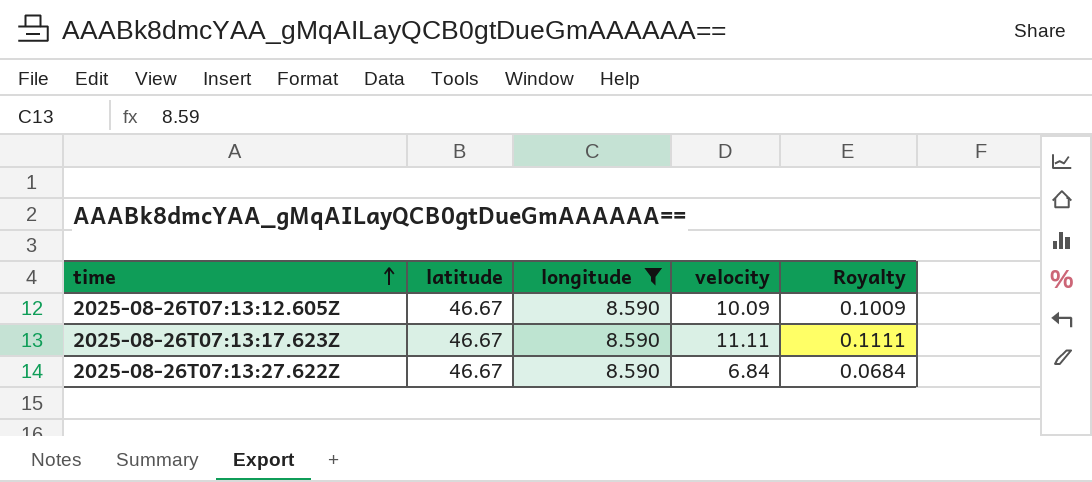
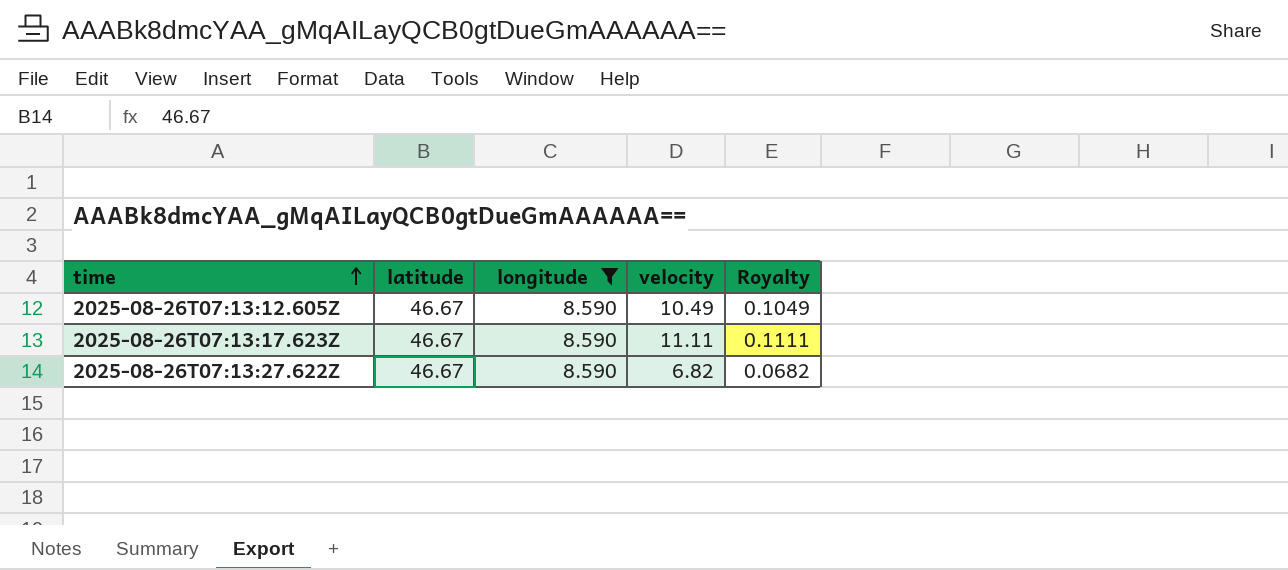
2025-08-26T07:13:12.605Z | velocity: 10.09 -> 10.49
2025-08-26T07:13:12.605Z | Royalty: 0.1009 -> 0.1049
2025-08-26T07:13:27.622Z | velocity: 6.84 -> 6.82
2025-08-26T07:13:27.622Z | Royalty: 0.0684 -> 0.0682

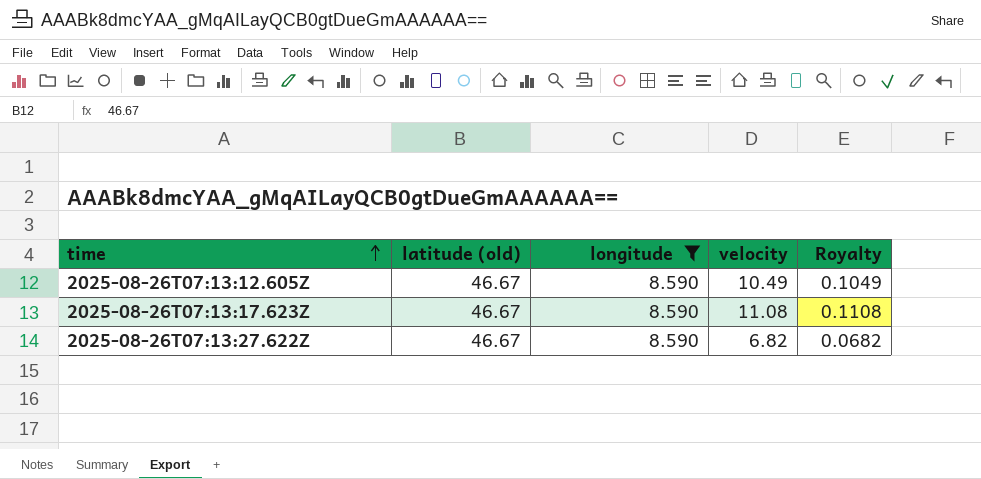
column name: latitude -> latitude (old)
2025-08-26T07:13:17.623Z | velocity: 11.11 -> 11.08
2025-08-26T07:13:17.623Z | Royalty: 0.1111 -> 0.1108

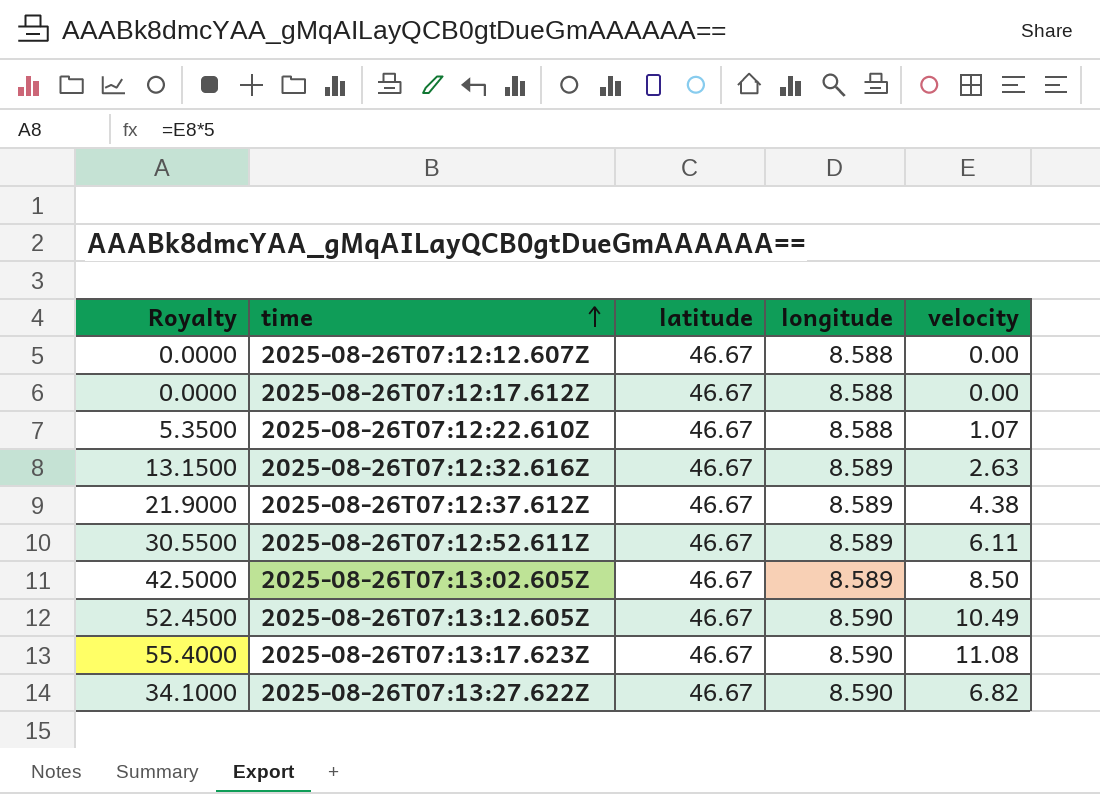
filter: longitude = 8.590 -> none
column Royalty | formula: [velocity] * 0.01 -> [velocity] * 5
column Royalty | position: 5 -> 1
column name: latitude (old) -> latitude

